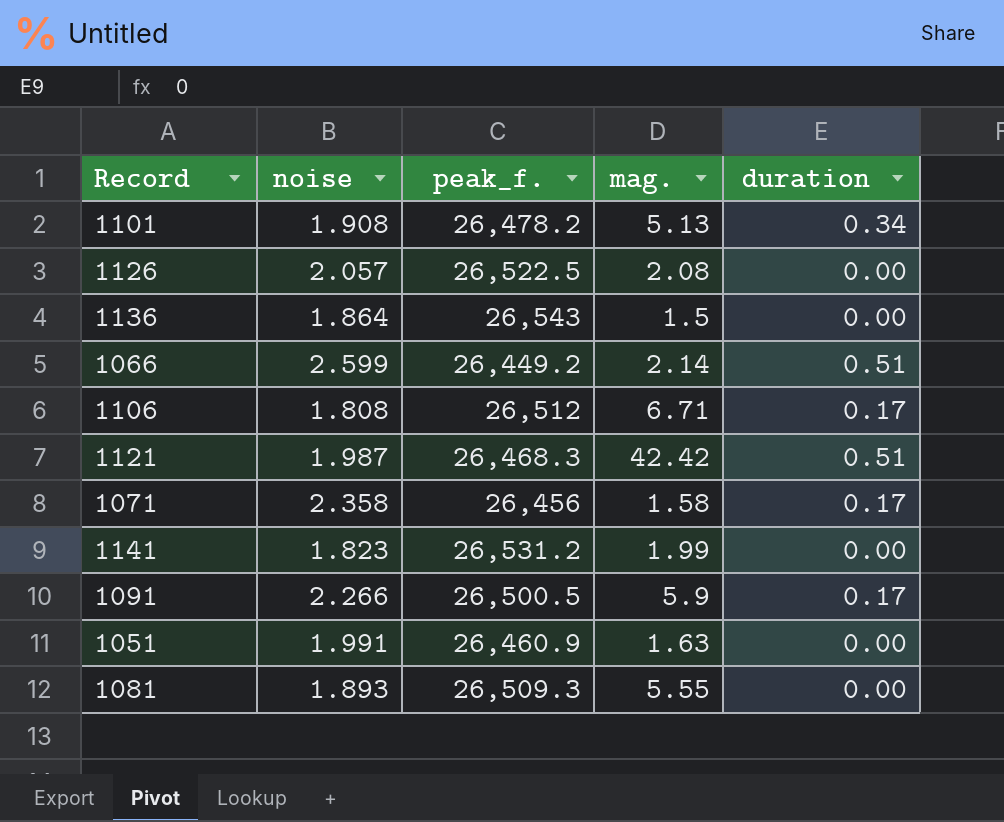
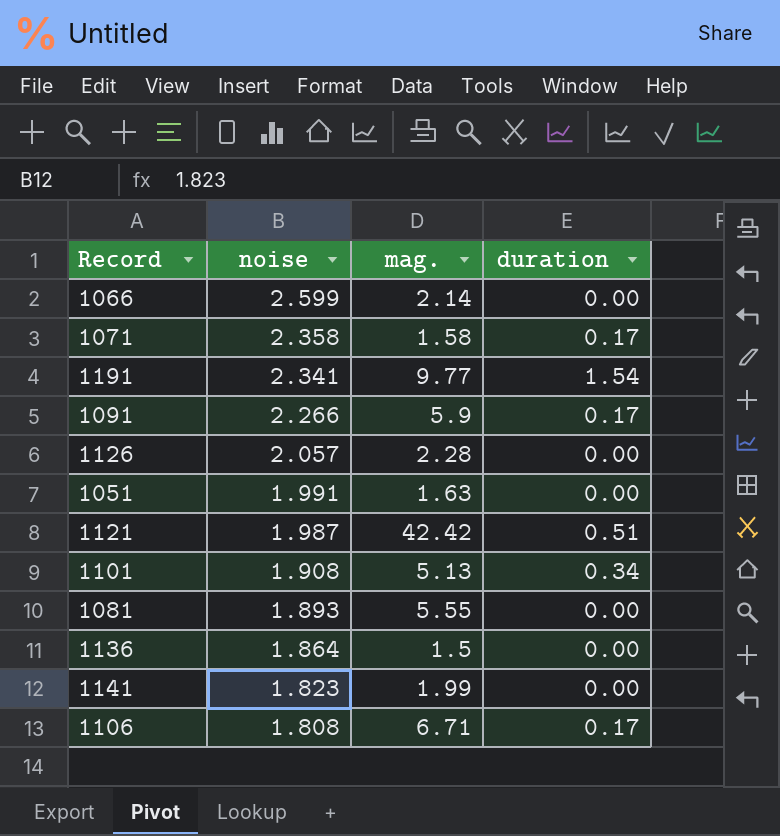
row order: none -> noise descending
column peak_f. | position: 3 -> none
1066 | duration: 0.51 -> 0.00
row 1191: none -> 2.341 | 9.77 | 1.54
1126 | mag.: 2.08 -> 2.28

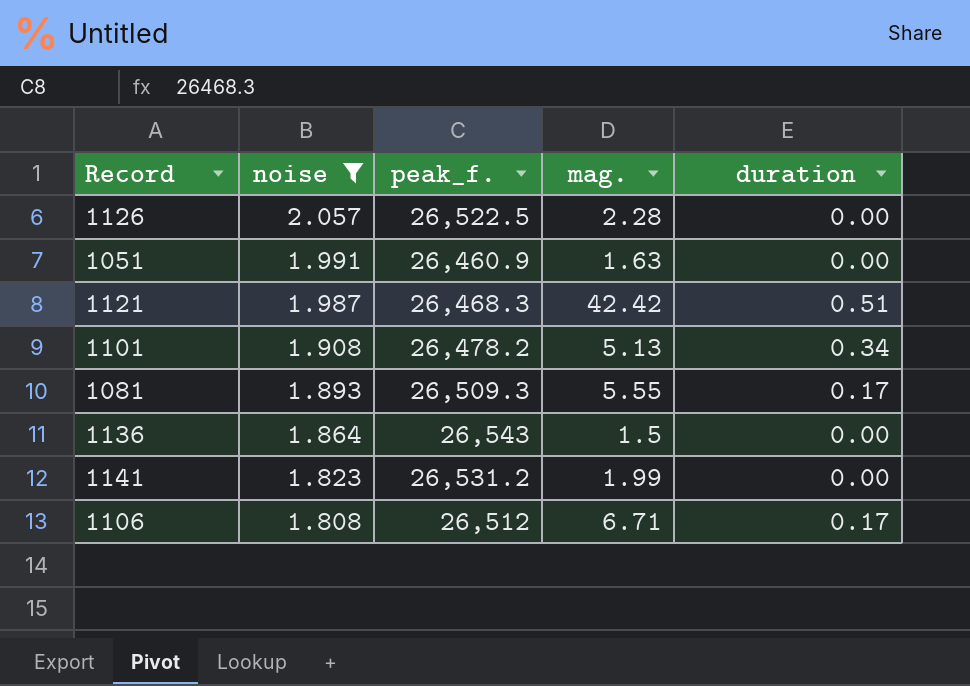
filter: none -> noise <= 2.057
column peak_f. | position: none -> 3
1081 | duration: 0.00 -> 0.17

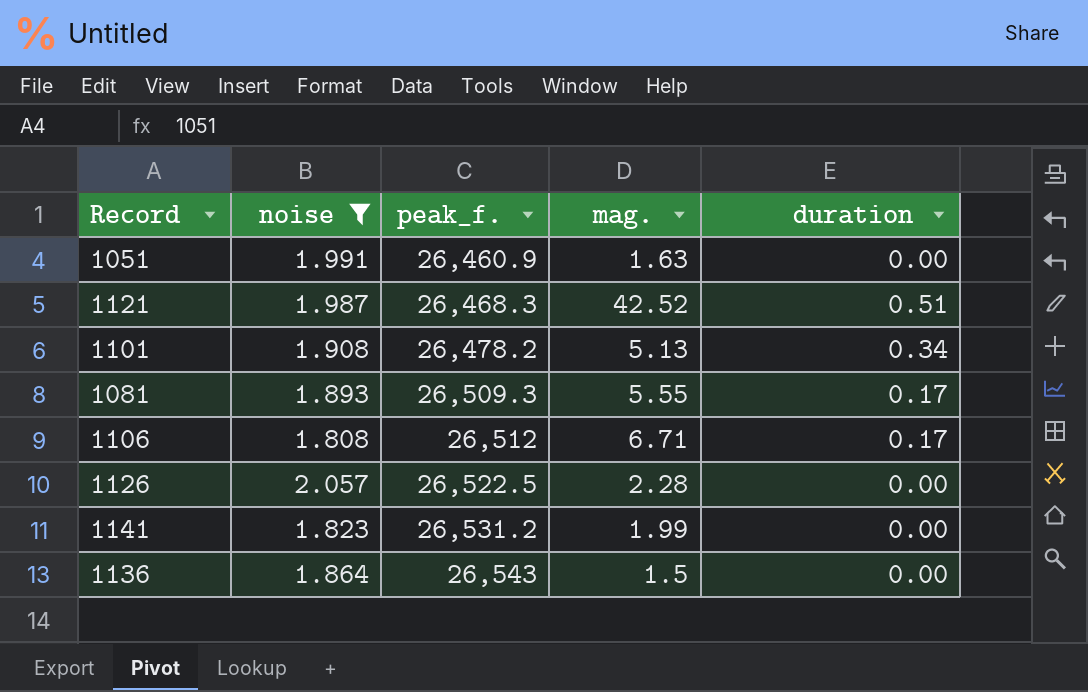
row order: noise descending -> peak_f. ascending
1121 | mag.: 42.42 -> 42.52

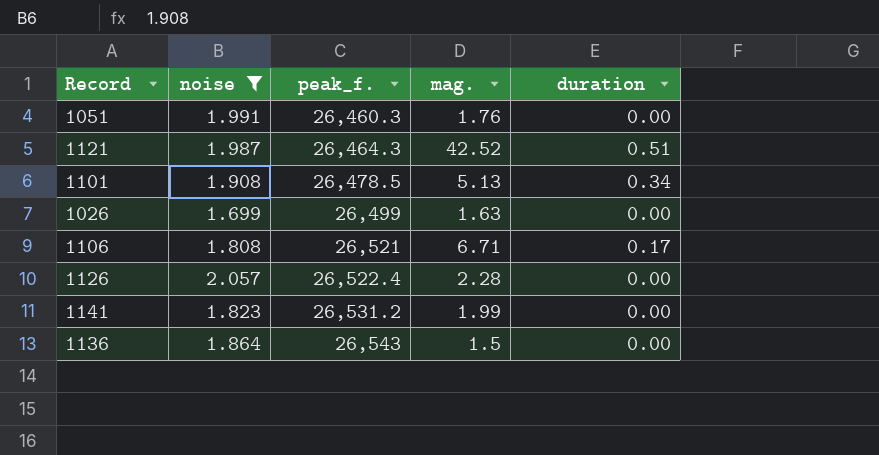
row 1081: 1.893 | 26,509.3 | 5.55 | 0.17 -> none
1051 | peak_f.: 26,460.9 -> 26,460.3
1051 | mag.: 1.63 -> 1.76
1121 | peak_f.: 26,468.3 -> 26,464.3
1101 | peak_f.: 26,478.2 -> 26,478.5
row 1026: none -> 1.699 | 26,499 | 1.63 | 0.00
1106 | peak_f.: 26,512 -> 26,521
1126 | peak_f.: 26,522.5 -> 26,522.4

